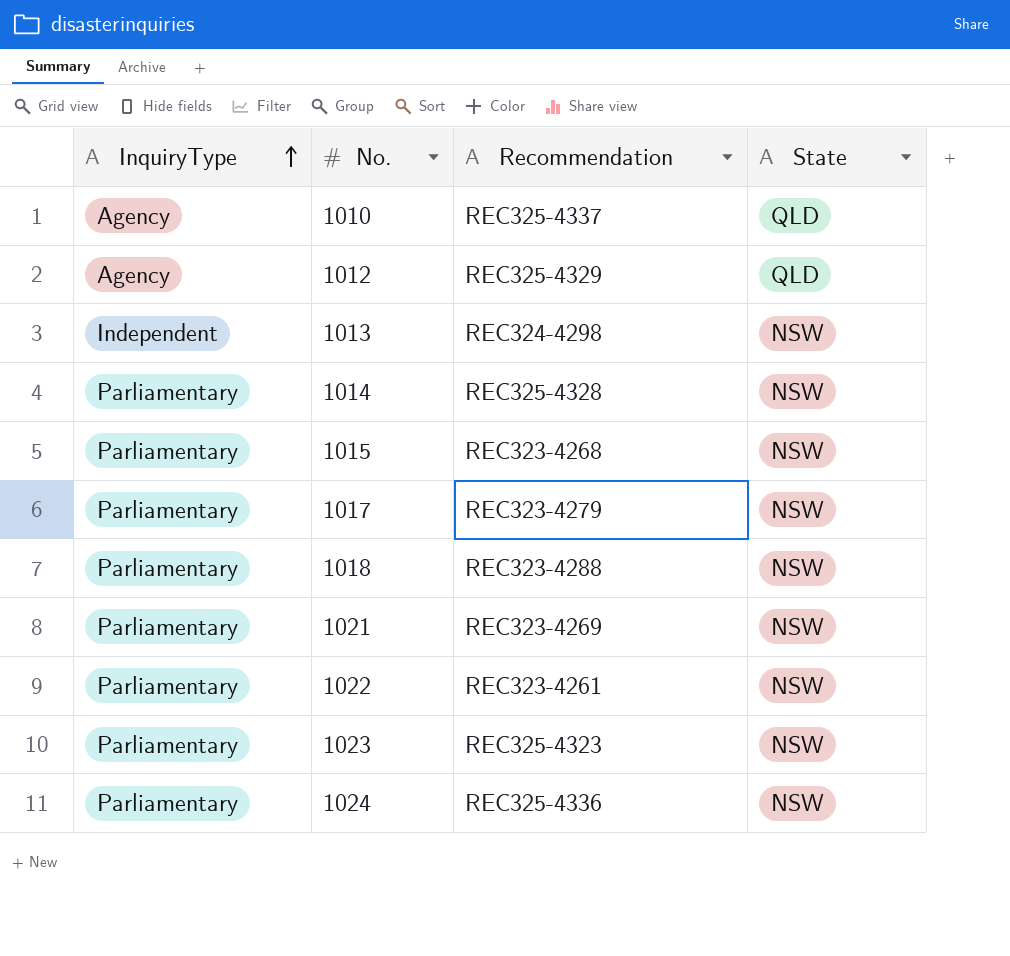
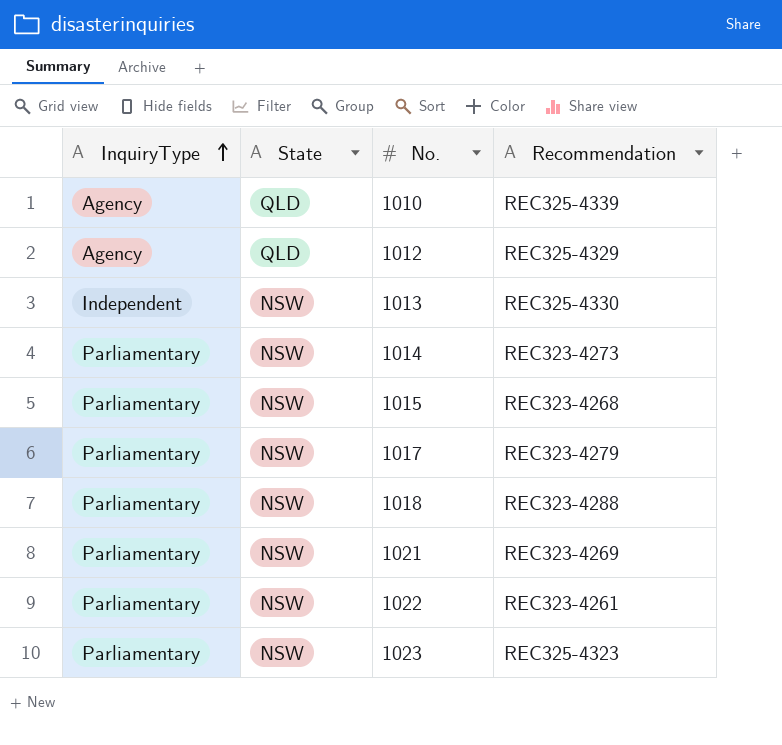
column State | position: 4 -> 2
row 1024: Parliamentary | REC325-4336 | NSW -> none
1010 | Recommendation: REC325-4337 -> REC325-4339
1013 | Recommendation: REC324-4298 -> REC325-4330
1014 | Recommendation: REC325-4328 -> REC323-4273

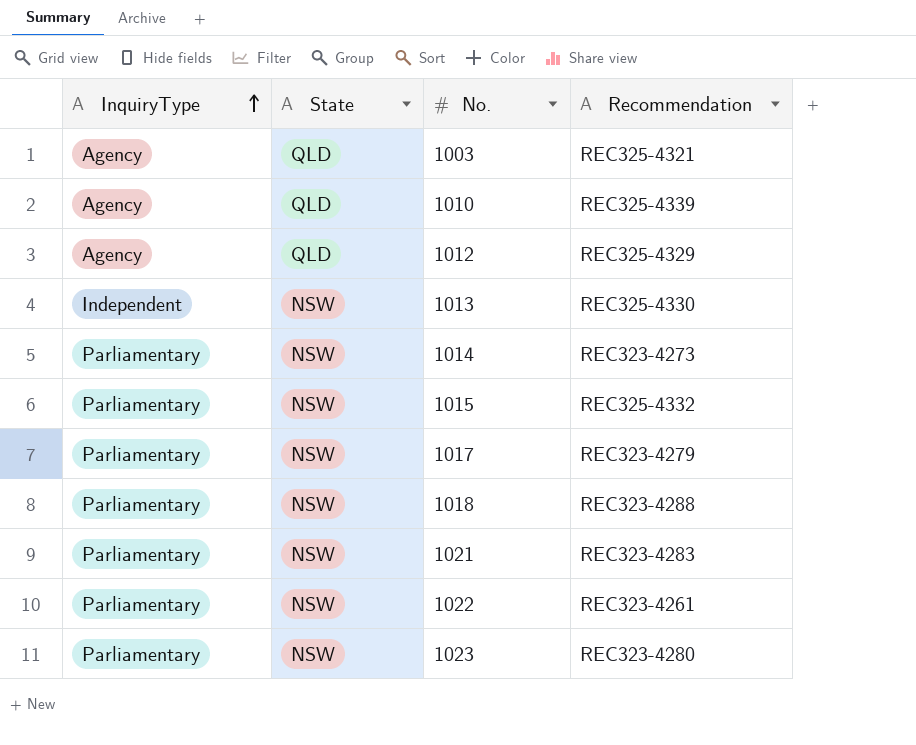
row 1003: none -> Agency | QLD | REC325-4321
1015 | Recommendation: REC323-4268 -> REC325-4332
1021 | Recommendation: REC323-4269 -> REC323-4283
1023 | Recommendation: REC325-4323 -> REC323-4280

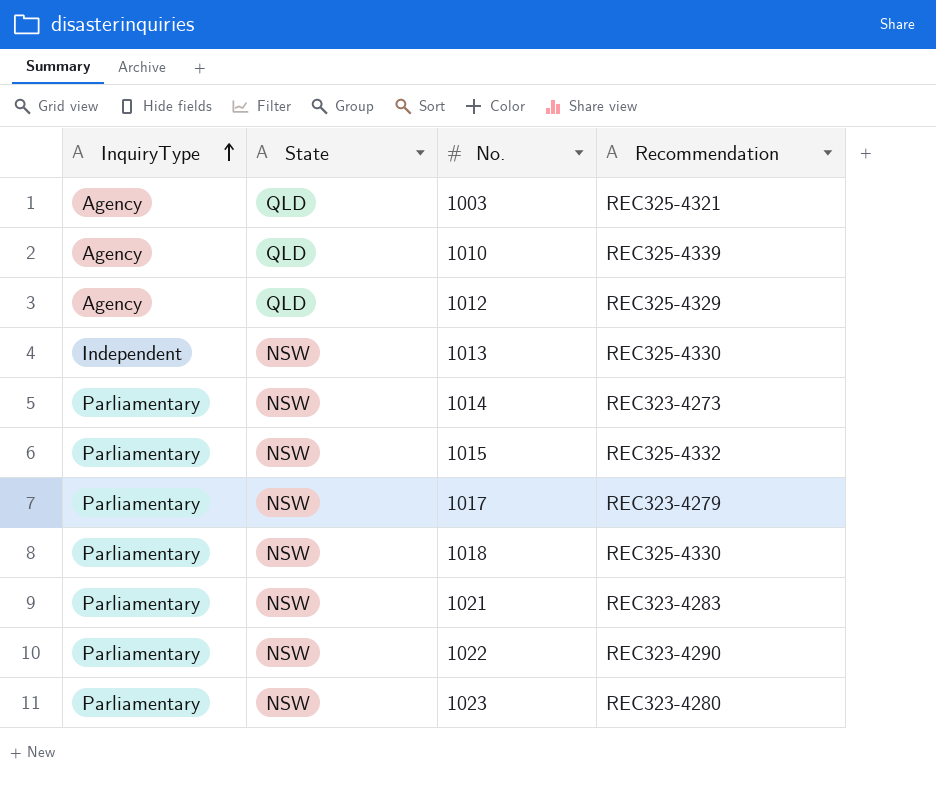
1018 | Recommendation: REC323-4288 -> REC325-4330
1022 | Recommendation: REC323-4261 -> REC323-4290

